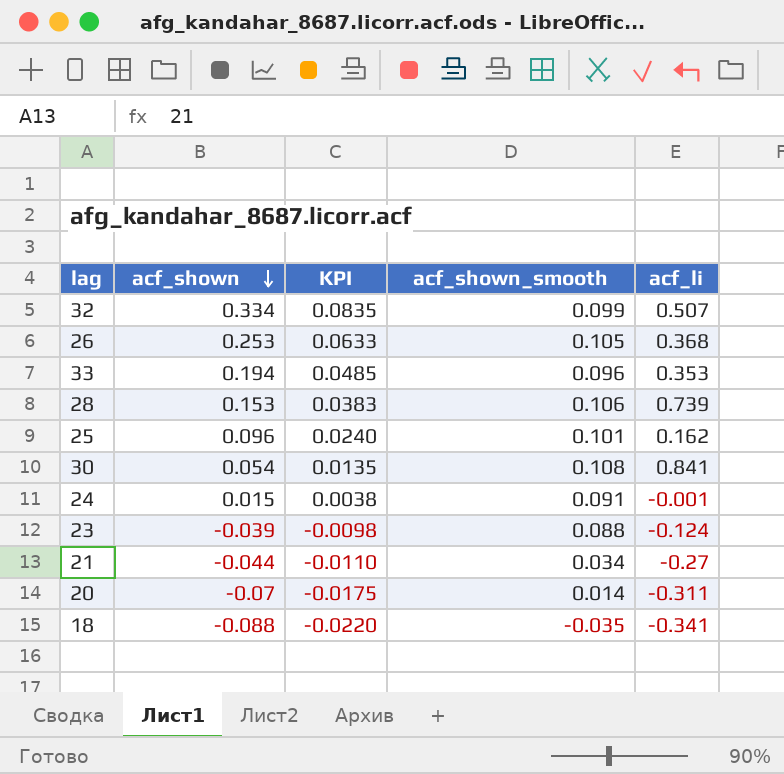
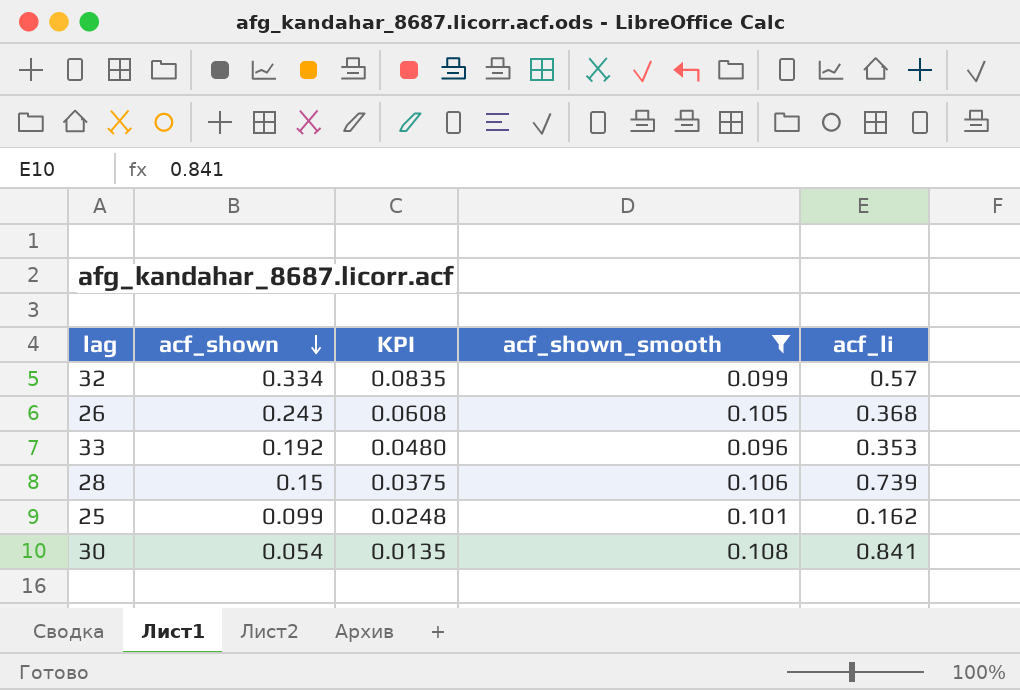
filter: none -> acf_shown_smooth >= 0.096
32 | acf_li: 0.507 -> 0.57
26 | acf_shown: 0.253 -> 0.243
26 | KPI: 0.0633 -> 0.0608
33 | acf_shown: 0.194 -> 0.192
33 | KPI: 0.0485 -> 0.0480
28 | acf_shown: 0.153 -> 0.15
28 | KPI: 0.0383 -> 0.0375
25 | acf_shown: 0.096 -> 0.099
25 | KPI: 0.0240 -> 0.0248

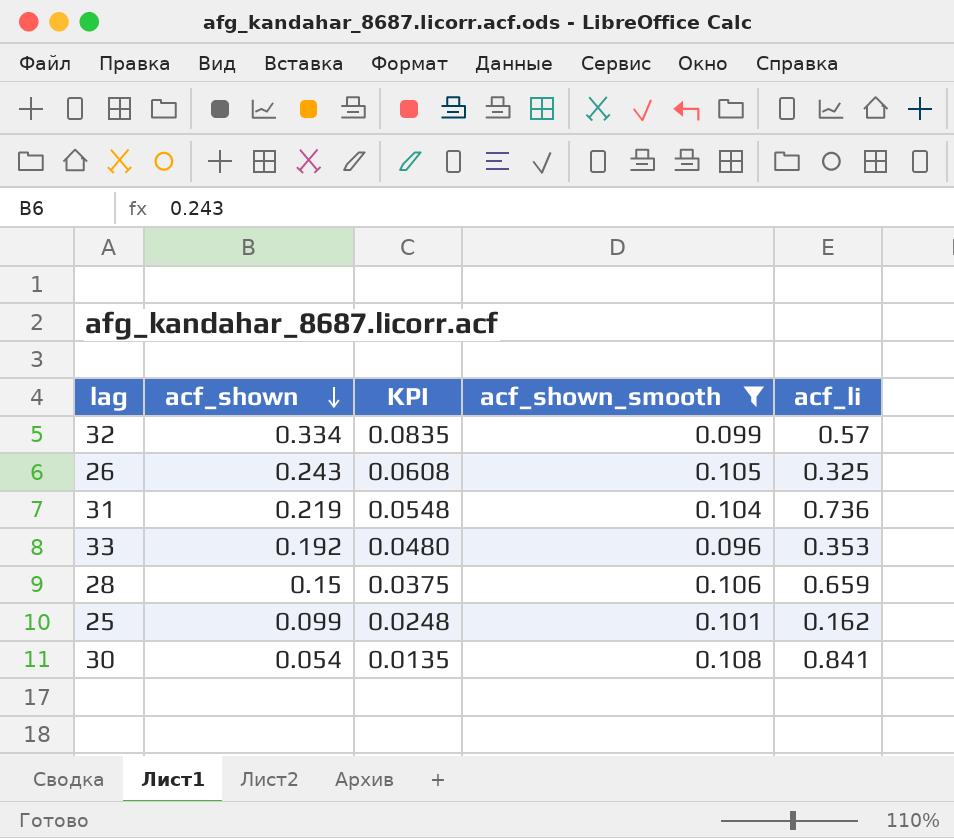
26 | acf_li: 0.368 -> 0.325
row 31: none -> 0.219 | 0.0548 | 0.104 | 0.736
28 | acf_li: 0.739 -> 0.659

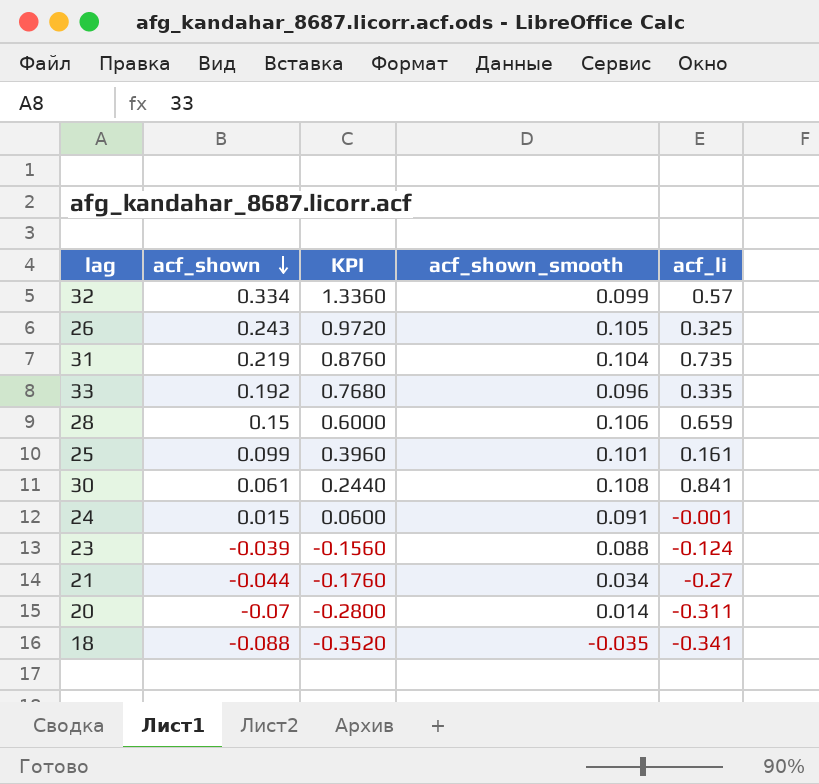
filter: acf_shown_smooth >= 0.096 -> none
column KPI | formula: [acf_shown] * 0.25 -> [acf_shown] * 4
31 | acf_li: 0.736 -> 0.735
33 | acf_li: 0.353 -> 0.335
25 | acf_li: 0.162 -> 0.161
30 | acf_shown: 0.054 -> 0.061

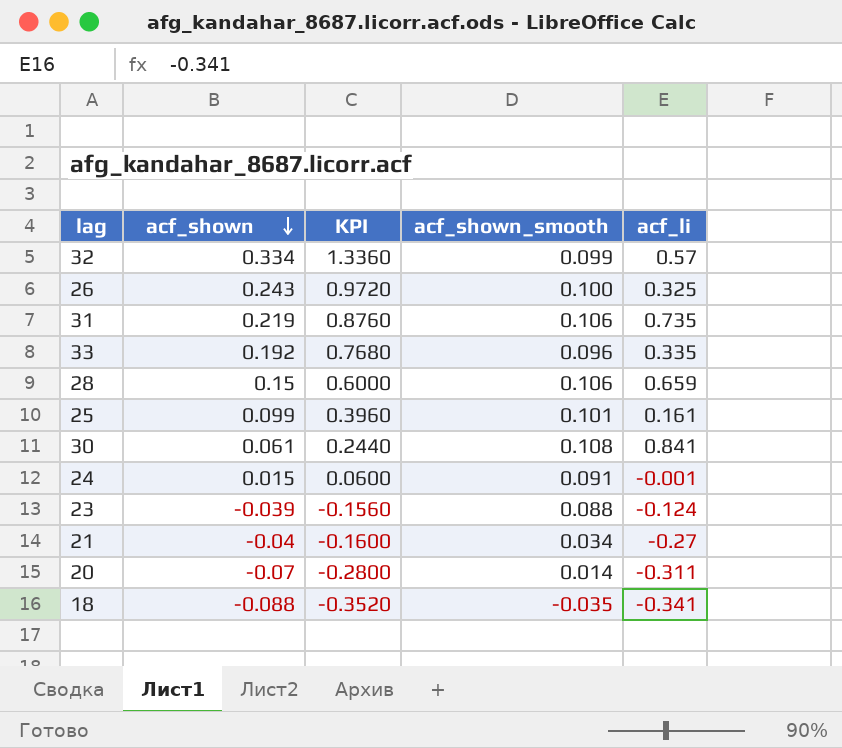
26 | acf_shown_smooth: 0.105 -> 0.100
31 | acf_shown_smooth: 0.104 -> 0.106
21 | acf_shown: -0.044 -> -0.04
21 | KPI: -0.1760 -> -0.1600

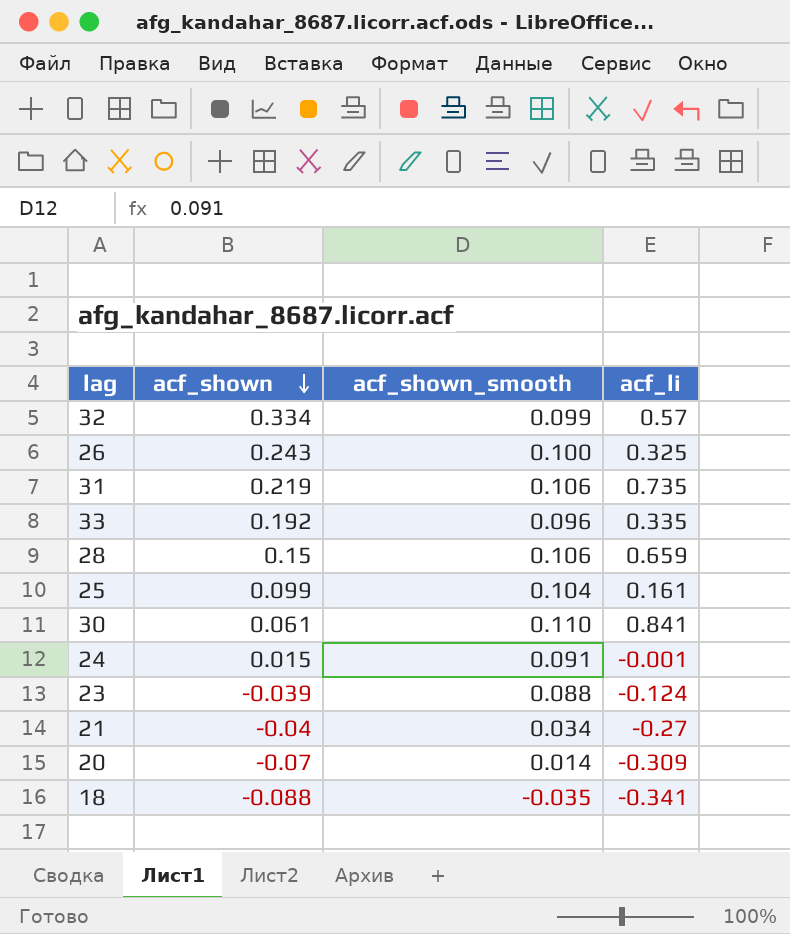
column KPI | formula: [acf_shown] * 4 -> none
25 | acf_shown_smooth: 0.101 -> 0.104
30 | acf_shown_smooth: 0.108 -> 0.110
20 | acf_li: -0.311 -> -0.309

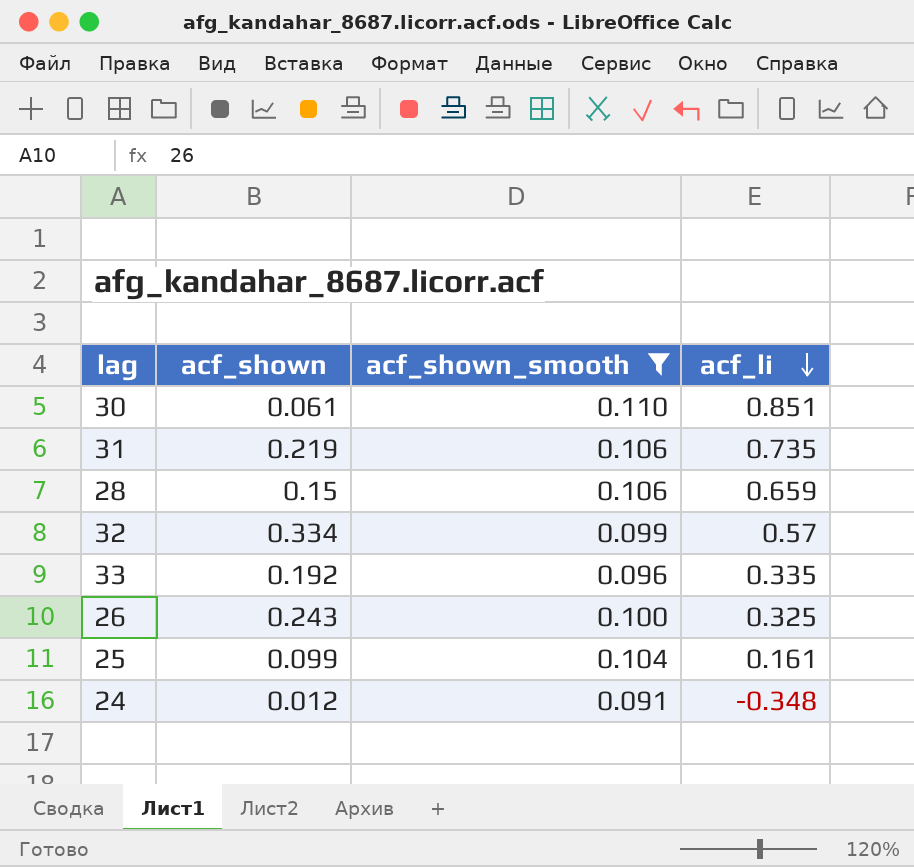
filter: none -> acf_shown_smooth >= 0.091
row order: acf_shown descending -> acf_li descending
30 | acf_li: 0.841 -> 0.851
24 | acf_shown: 0.015 -> 0.012
24 | acf_li: -0.001 -> -0.348

